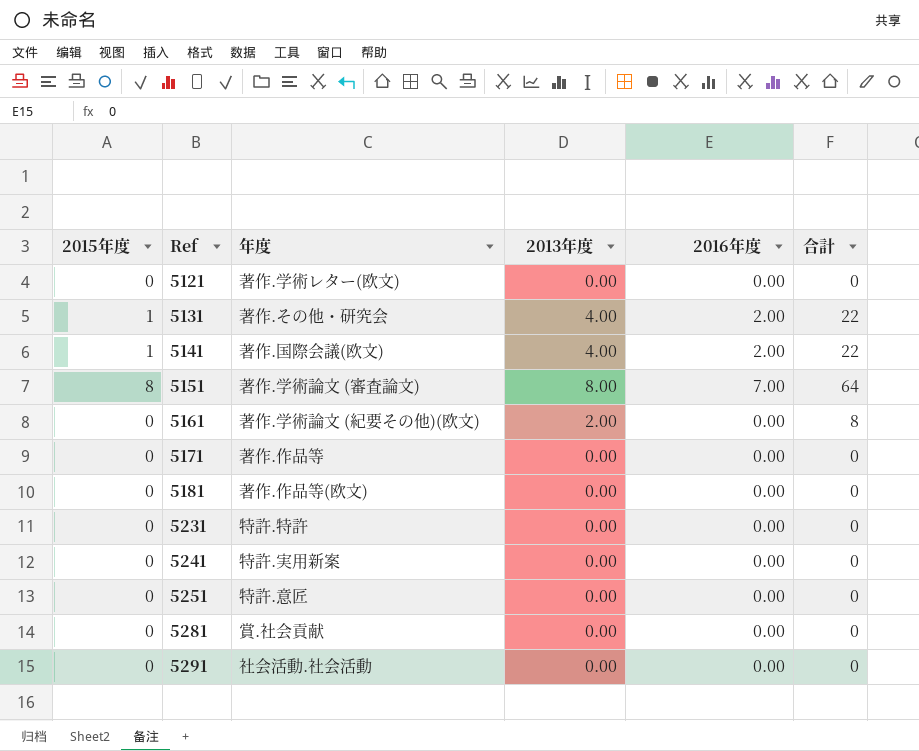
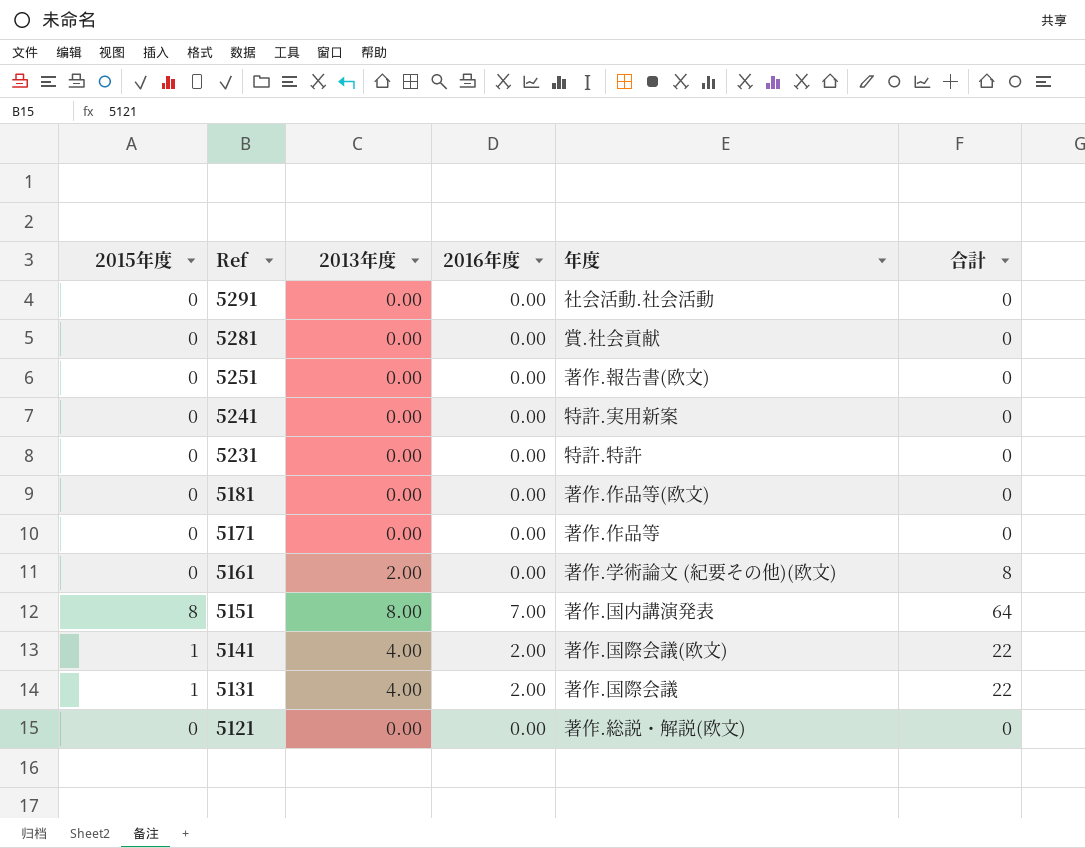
row order: Ref ascending -> Ref descending
column 年度 | position: 3 -> 5
5251 | 年度: 特許.意匠 -> 著作.報告書(欧文)
5151 | 年度: 著作.学術論文 (審査論文) -> 著作.国内講演発表
5131 | 年度: 著作.その他・研究会 -> 著作.国際会議
5121 | 年度: 著作.学術レター(欧文) -> 著作.総説・解説(欧文)

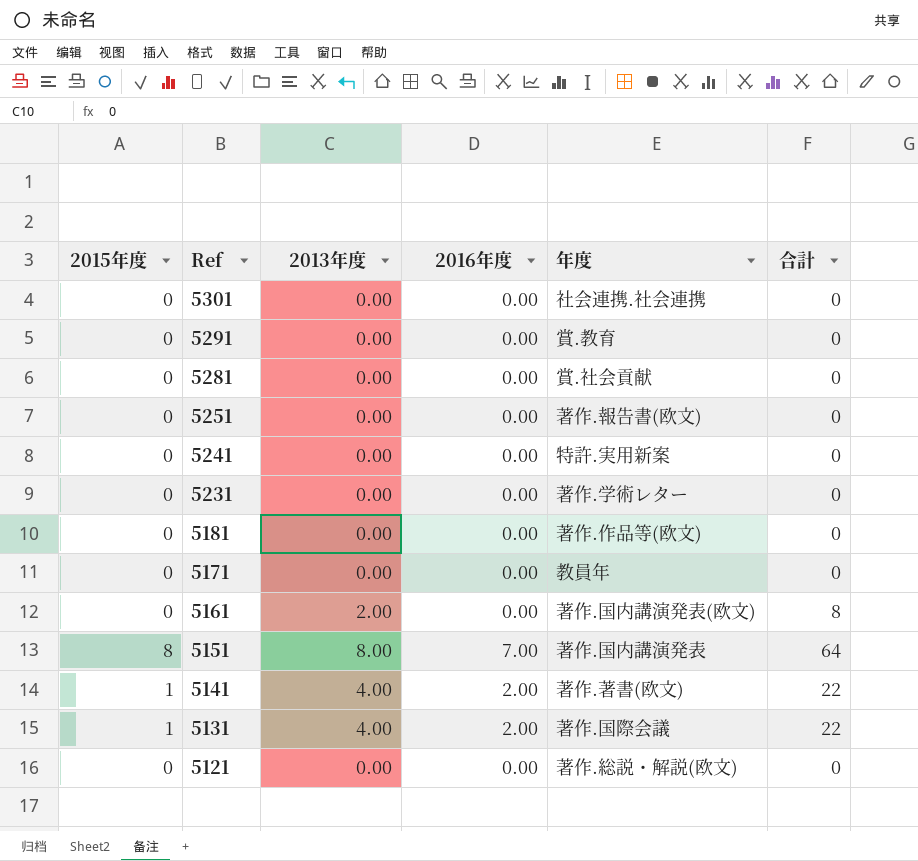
row 5301: none -> 0 | 0.00 | 0.00 | 社会連携.社会連携 | 0
5291 | 年度: 社会活動.社会活動 -> 賞.教育
5231 | 年度: 特許.特許 -> 著作.学術レター
5171 | 年度: 著作.作品等 -> 教員年
5161 | 年度: 著作.学術論文 (紀要その他)(欧文) -> 著作.国内講演発表(欧文)
5141 | 年度: 著作.国際会議(欧文) -> 著作.著書(欧文)

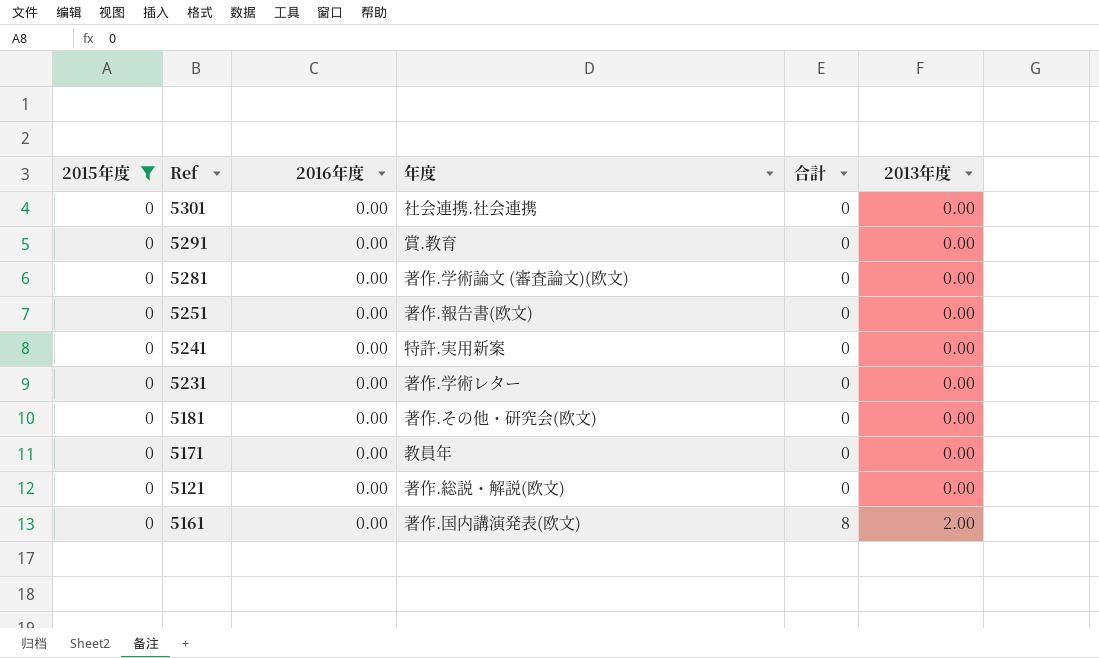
filter: none -> 2015年度 = 0
row order: Ref descending -> 合計 ascending
column 2013年度 | position: 3 -> 6
5281 | 年度: 賞.社会貢献 -> 著作.学術論文 (審査論文)(欧文)
5181 | 年度: 著作.作品等(欧文) -> 著作.その他・研究会(欧文)

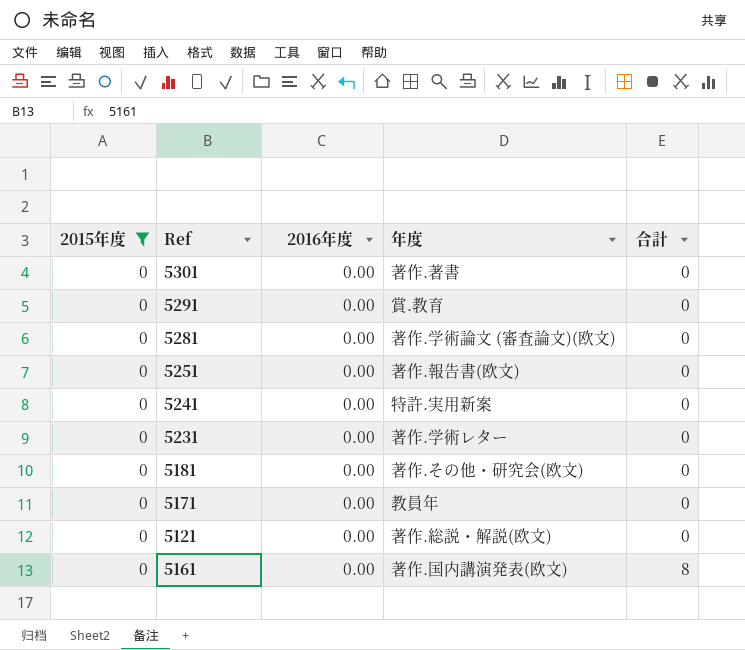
column 2013年度 | position: 6 -> none
5301 | 年度: 社会連携.社会連携 -> 著作.著書

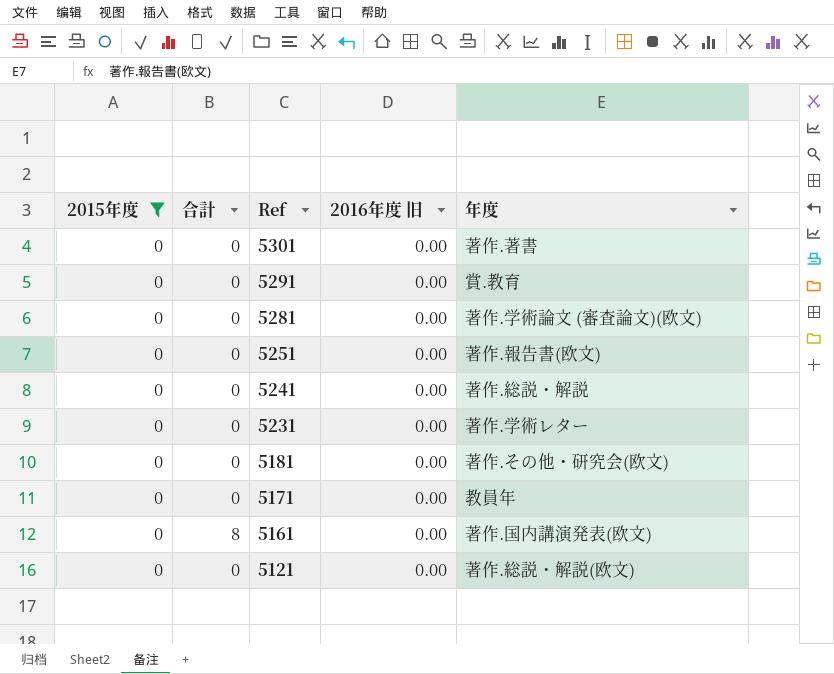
row order: 合計 ascending -> Ref descending
column 合計 | position: 5 -> 2
column name: 2016年度 -> 2016年度 旧
5241 | 年度: 特許.実用新案 -> 著作.総説・解説

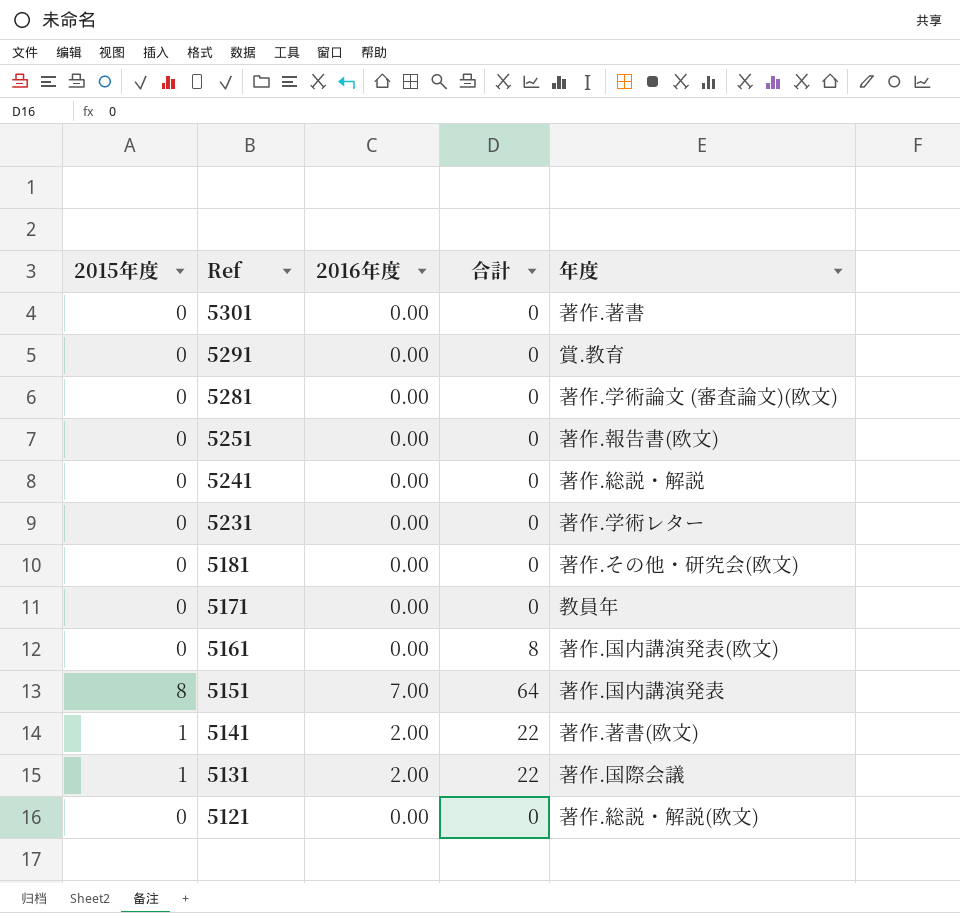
filter: 2015年度 = 0 -> none
column name: 2016年度 旧 -> 2016年度
column 合計 | position: 2 -> 4

